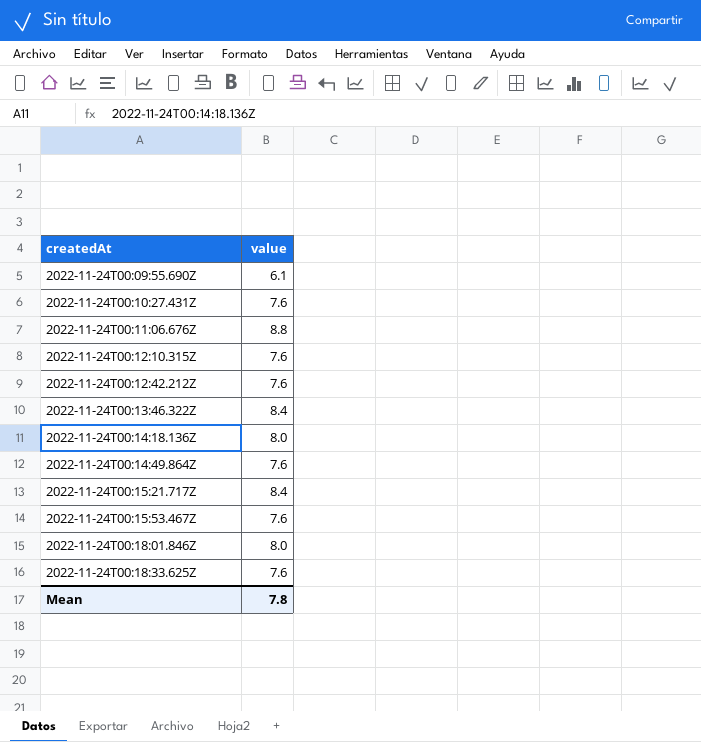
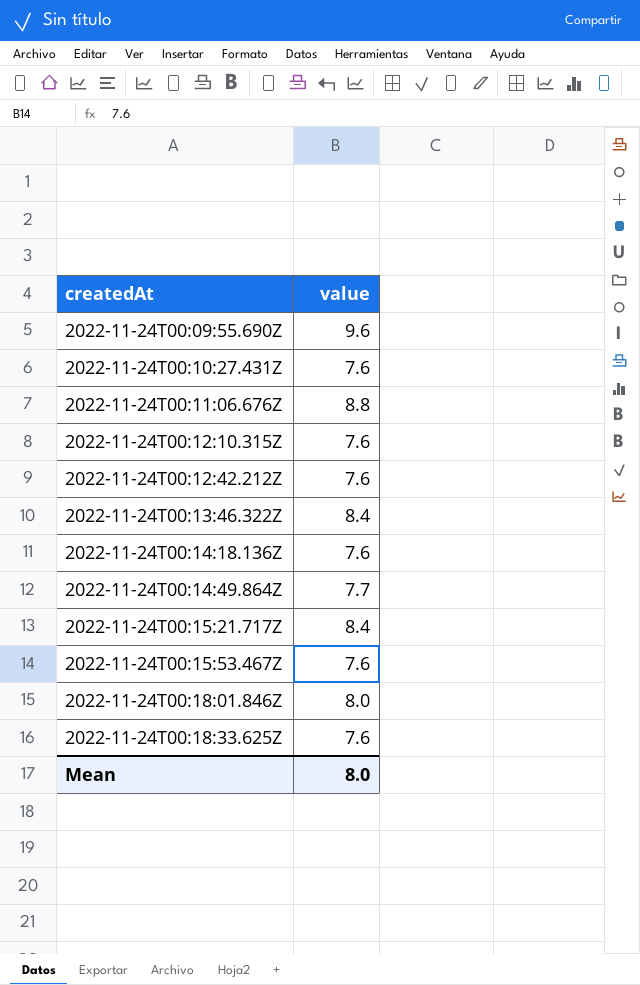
2022-11-24T00:09:55.690Z | value: 6.1 -> 9.6
2022-11-24T00:14:18.136Z | value: 8.0 -> 7.6
2022-11-24T00:14:49.864Z | value: 7.6 -> 7.7
Mean | value: 7.8 -> 8.0

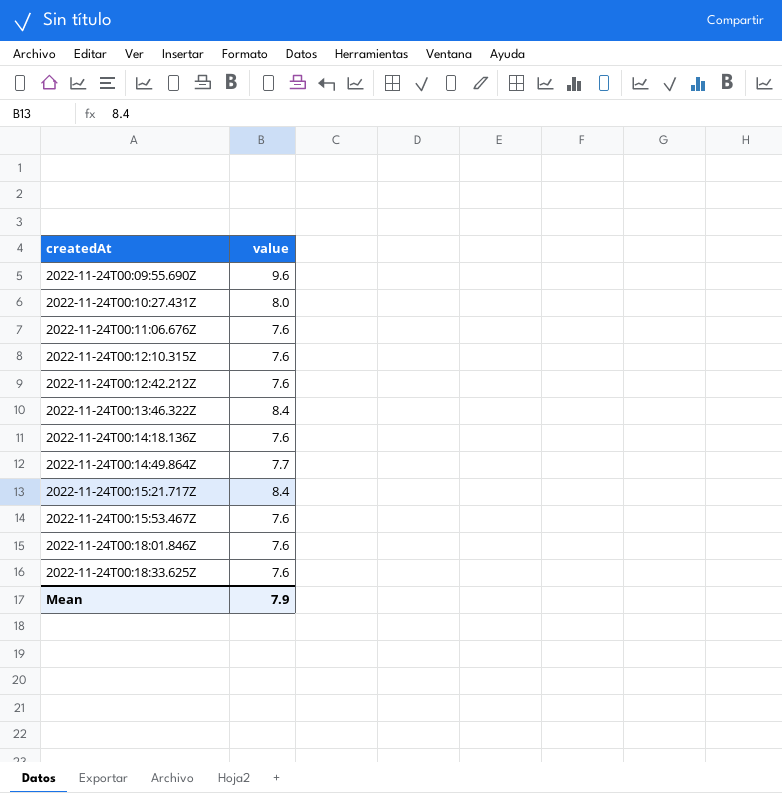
2022-11-24T00:10:27.431Z | value: 7.6 -> 8.0
2022-11-24T00:11:06.676Z | value: 8.8 -> 7.6
2022-11-24T00:18:01.846Z | value: 8.0 -> 7.6
Mean | value: 8.0 -> 7.9

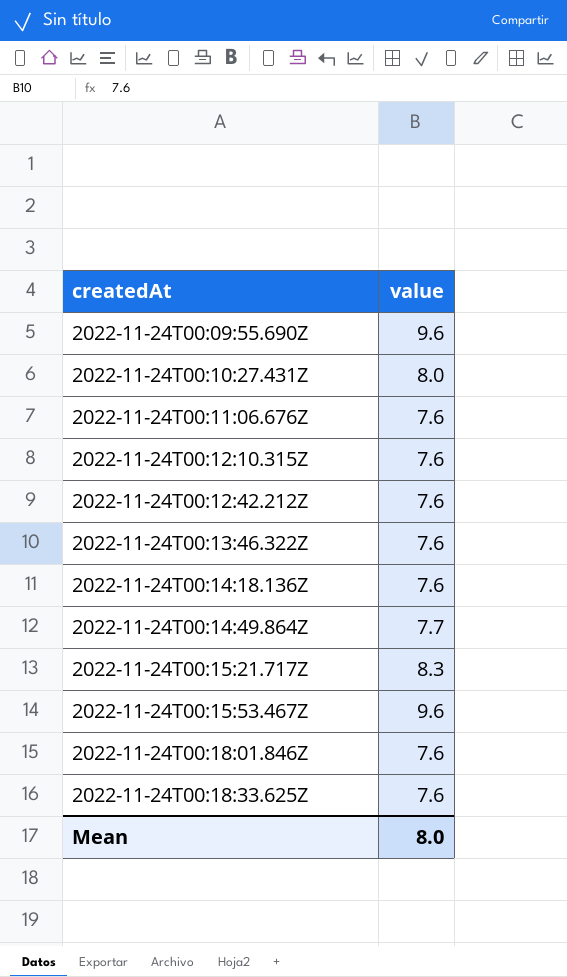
2022-11-24T00:13:46.322Z | value: 8.4 -> 7.6
2022-11-24T00:15:21.717Z | value: 8.4 -> 8.3
2022-11-24T00:15:53.467Z | value: 7.6 -> 9.6
Mean | value: 7.9 -> 8.0

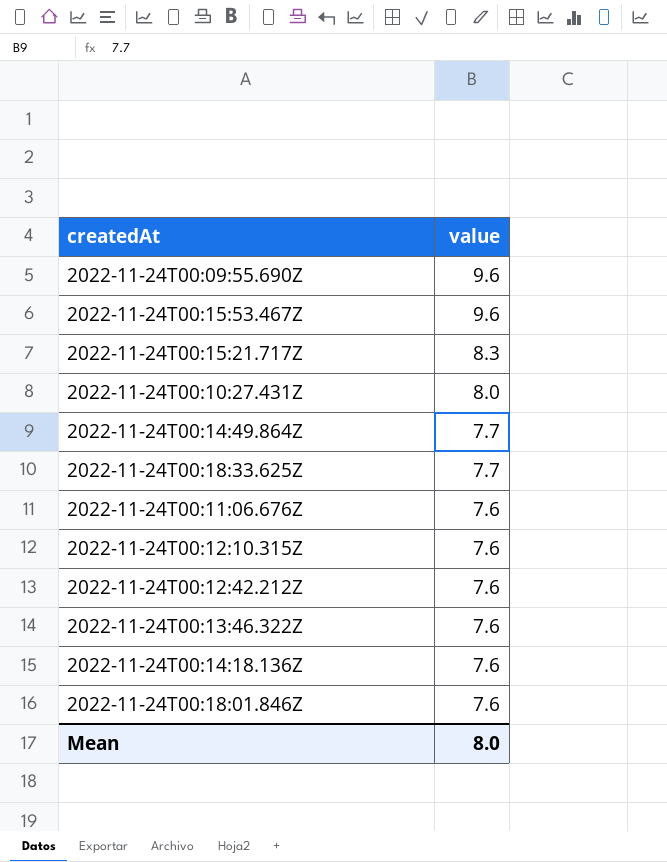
row order: createdAt ascending -> value descending
2022-11-24T00:18:33.625Z | value: 7.6 -> 7.7

